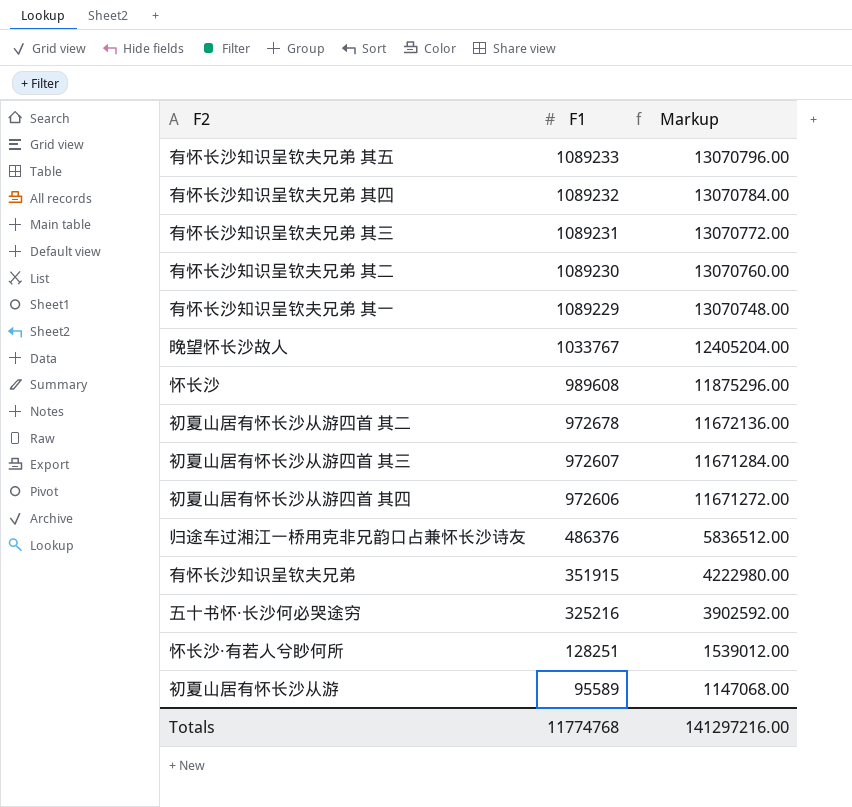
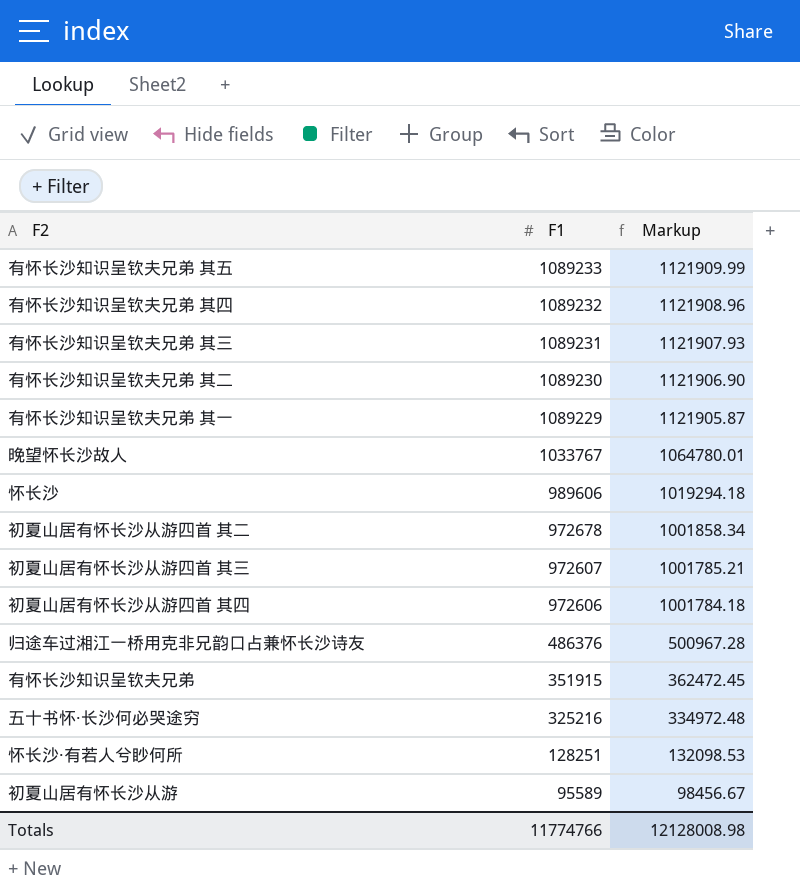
column Markup | formula: [F1] * 12 -> [F1] * 1.03
怀长沙 | F1: 989608 -> 989606
Totals | F1: 11774768 -> 11774766
Totals | Markup: 141297216.00 -> 12128008.98

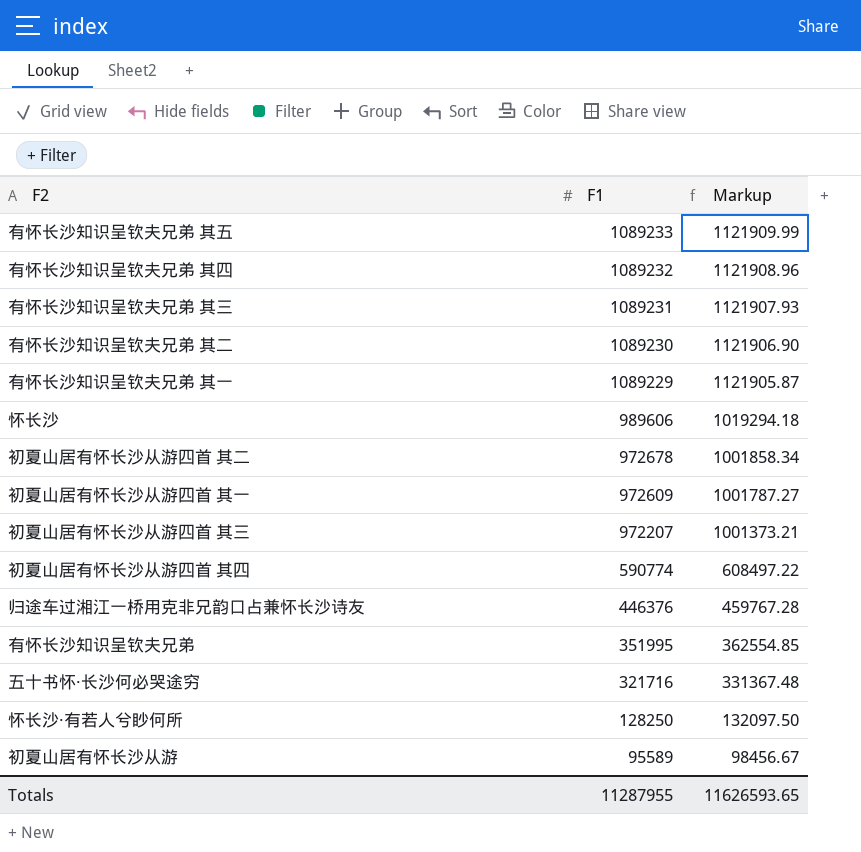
row 晚望怀长沙故人: 1033767 | 1064780.01 -> none
row 初夏山居有怀长沙从游四首 其一: none -> 972609 | 1001787.27
初夏山居有怀长沙从游四首 其三 | F1: 972607 -> 972207
初夏山居有怀长沙从游四首 其三 | Markup: 1001785.21 -> 1001373.21
初夏山居有怀长沙从游四首 其四 | F1: 972606 -> 590774
初夏山居有怀长沙从游四首 其四 | Markup: 1001784.18 -> 608497.22
归途车过湘江一桥用克非兄韵口占兼怀长沙诗友 | F1: 486376 -> 446376
归途车过湘江一桥用克非兄韵口占兼怀长沙诗友 | Markup: 500967.28 -> 459767.28
有怀长沙知识呈钦夫兄弟 | F1: 351915 -> 351995
有怀长沙知识呈钦夫兄弟 | Markup: 362472.45 -> 362554.85
五十书怀·长沙何必哭途穷 | F1: 325216 -> 321716
五十书怀·长沙何必哭途穷 | Markup: 334972.48 -> 331367.48
怀长沙·有若人兮眇何所 | F1: 128251 -> 128250
怀长沙·有若人兮眇何所 | Markup: 132098.53 -> 132097.50
Totals | F1: 11774766 -> 11287955
Totals | Markup: 12128008.98 -> 11626593.65

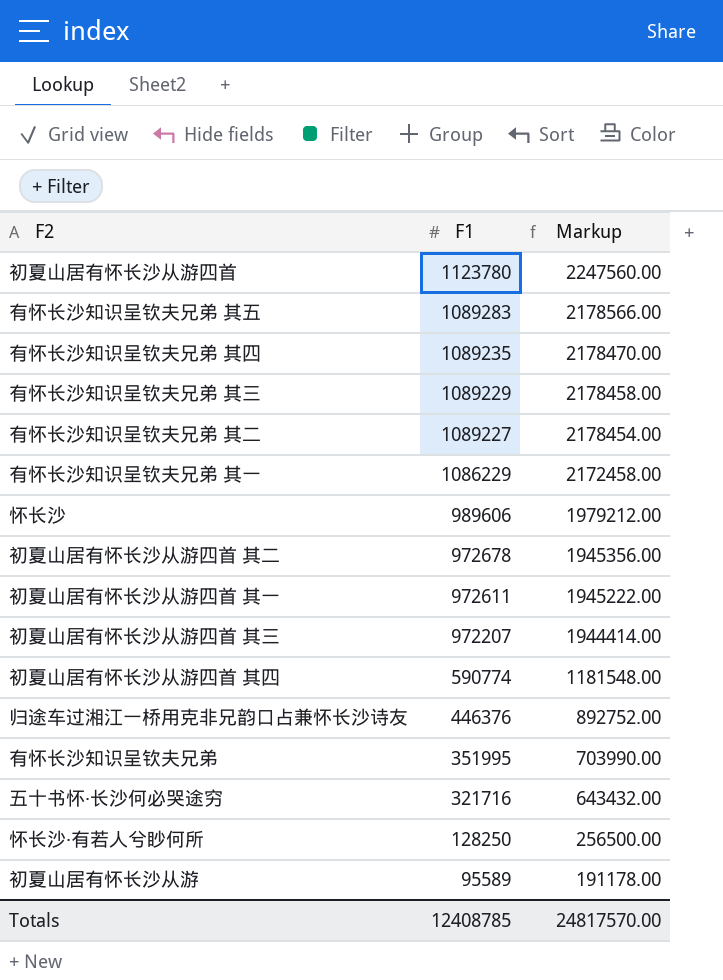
column Markup | formula: [F1] * 1.03 -> [F1] * 2
row 初夏山居有怀长沙从游四首: none -> 1123780 | 2247560.00
有怀长沙知识呈钦夫兄弟 其五 | F1: 1089233 -> 1089283
有怀长沙知识呈钦夫兄弟 其四 | F1: 1089232 -> 1089235
有怀长沙知识呈钦夫兄弟 其三 | F1: 1089231 -> 1089229
有怀长沙知识呈钦夫兄弟 其二 | F1: 1089230 -> 1089227
有怀长沙知识呈钦夫兄弟 其一 | F1: 1089229 -> 1086229
初夏山居有怀长沙从游四首 其一 | F1: 972609 -> 972611
Totals | F1: 11287955 -> 12408785
Totals | Markup: 11626593.65 -> 24817570.00

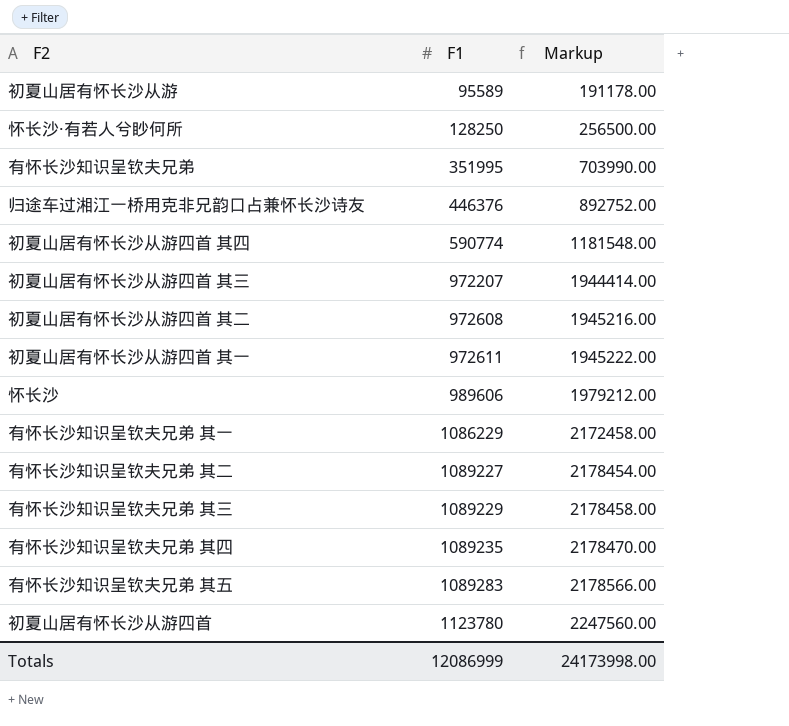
row order: F1 descending -> F1 ascending
row 五十书怀·长沙何必哭途穷: 321716 | 643432.00 -> none
初夏山居有怀长沙从游四首 其二 | F1: 972678 -> 972608
初夏山居有怀长沙从游四首 其二 | Markup: 1945356.00 -> 1945216.00
Totals | F1: 12408785 -> 12086999
Totals | Markup: 24817570.00 -> 24173998.00

